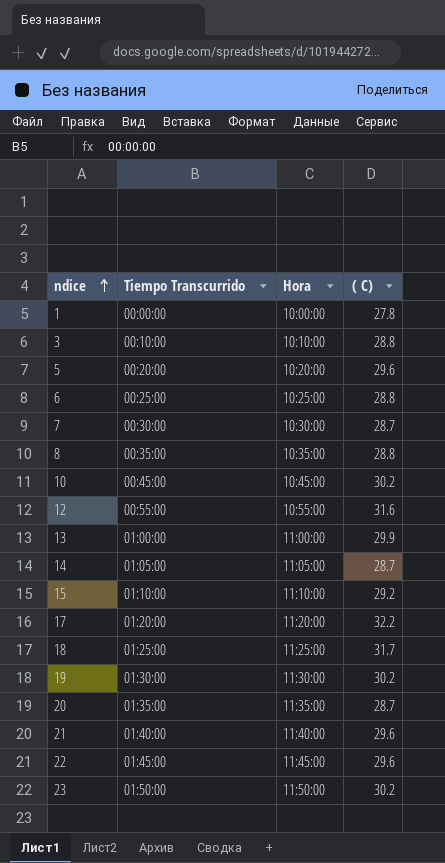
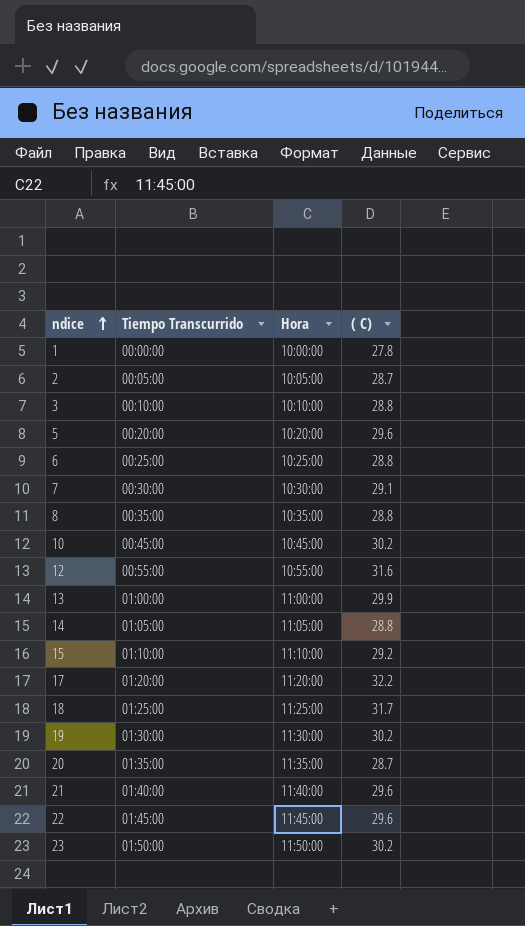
row 2: none -> 00:05:00 | 10:05:00 | 28.7
7 | ( C): 28.7 -> 29.1
14 | ( C): 28.7 -> 28.8

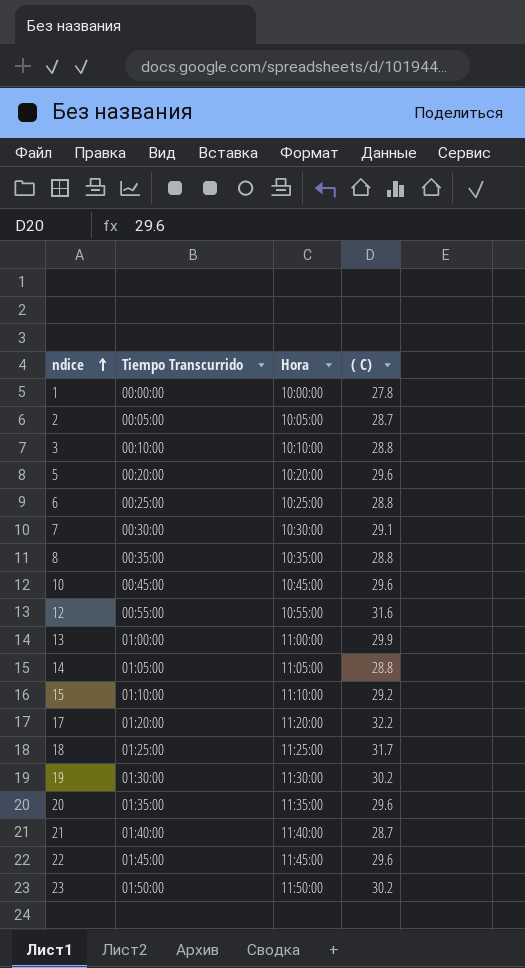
10 | ( C): 30.2 -> 29.6
20 | ( C): 28.7 -> 29.6
21 | ( C): 29.6 -> 28.7

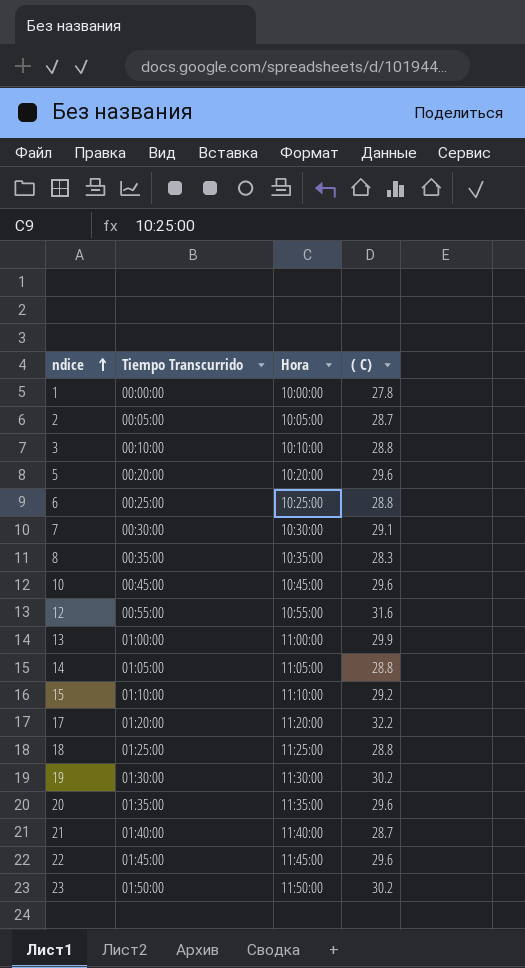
8 | ( C): 28.8 -> 28.3
18 | ( C): 31.7 -> 28.8

